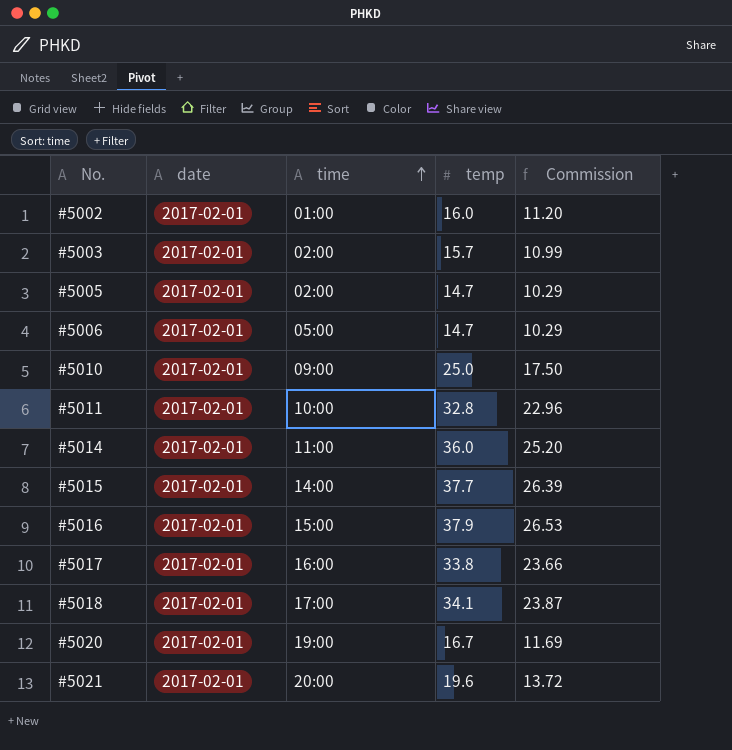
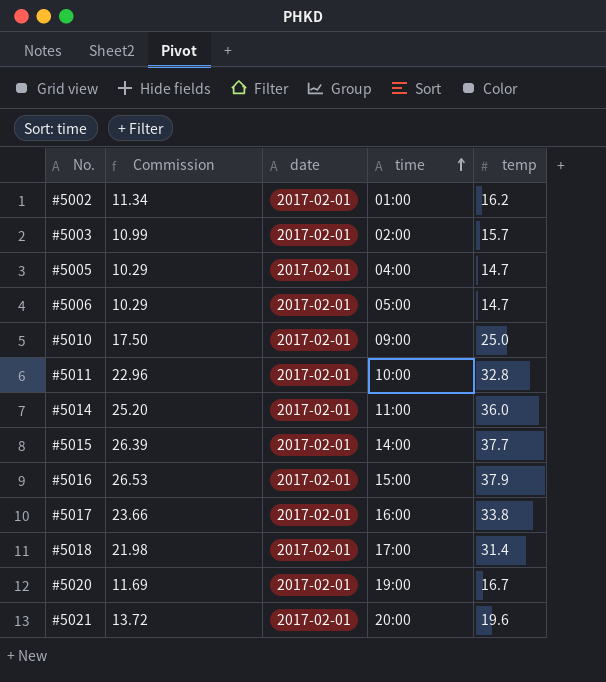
column Commission | position: 5 -> 2
#5002 | Commission: 11.20 -> 11.34
#5002 | temp: 16.0 -> 16.2
#5005 | time: 02:00 -> 04:00
#5018 | Commission: 23.87 -> 21.98
#5018 | temp: 34.1 -> 31.4

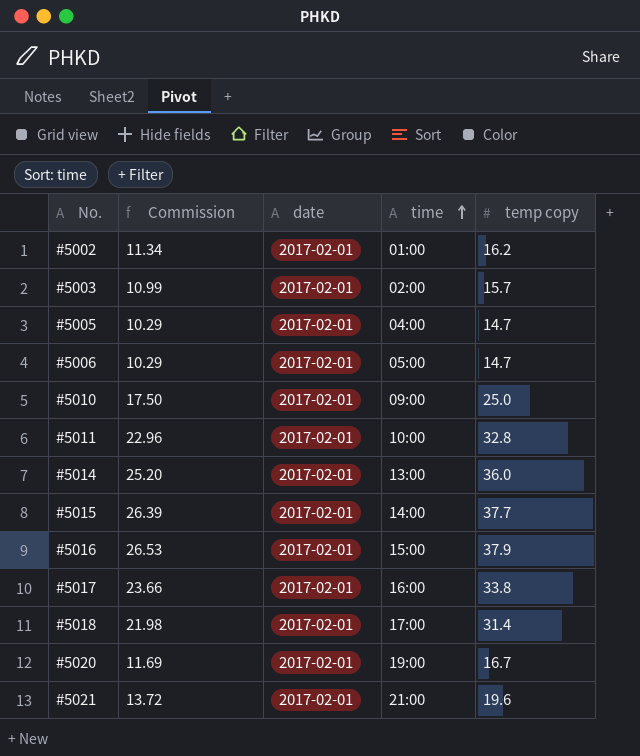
column name: temp -> temp copy
#5014 | time: 11:00 -> 13:00
#5021 | time: 20:00 -> 21:00

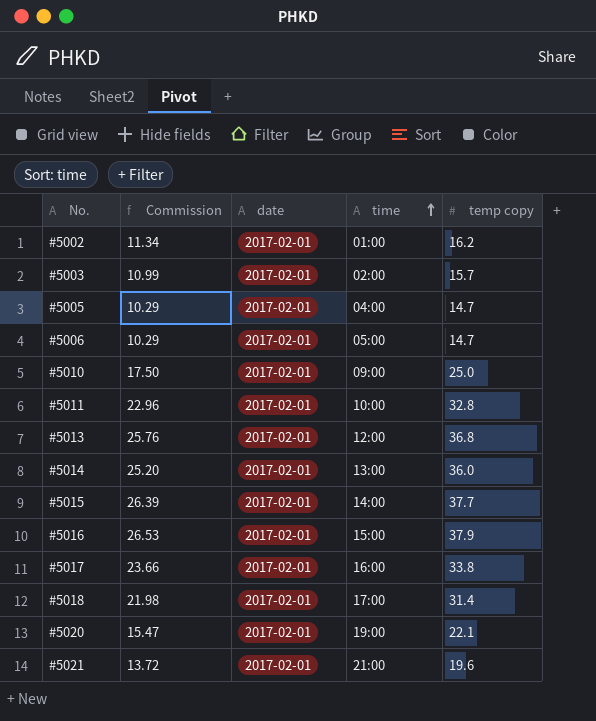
row #5013: none -> 25.76 | 2017-02-01 | 12:00 | 36.8
#5020 | Commission: 11.69 -> 15.47
#5020 | temp copy: 16.7 -> 22.1

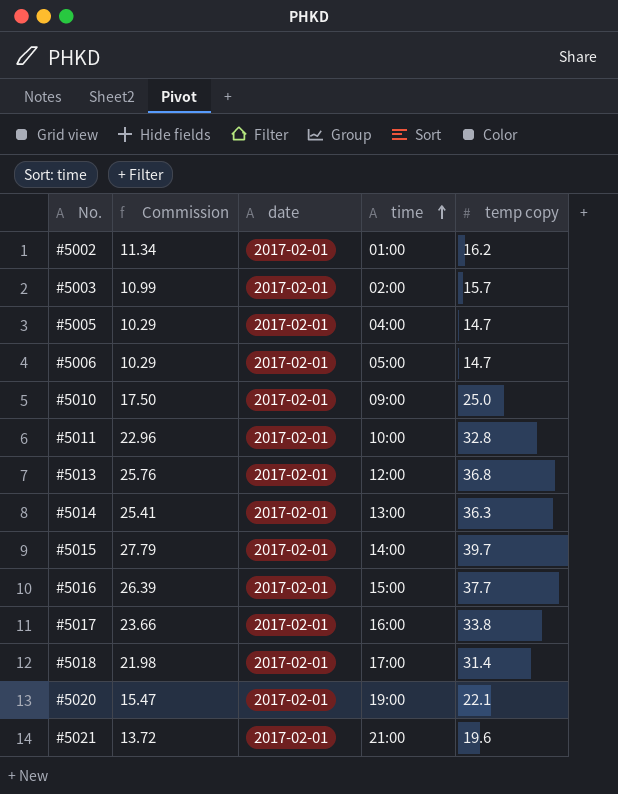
#5014 | Commission: 25.20 -> 25.41
#5014 | temp copy: 36.0 -> 36.3
#5015 | Commission: 26.39 -> 27.79
#5015 | temp copy: 37.7 -> 39.7
#5016 | Commission: 26.53 -> 26.39
#5016 | temp copy: 37.9 -> 37.7

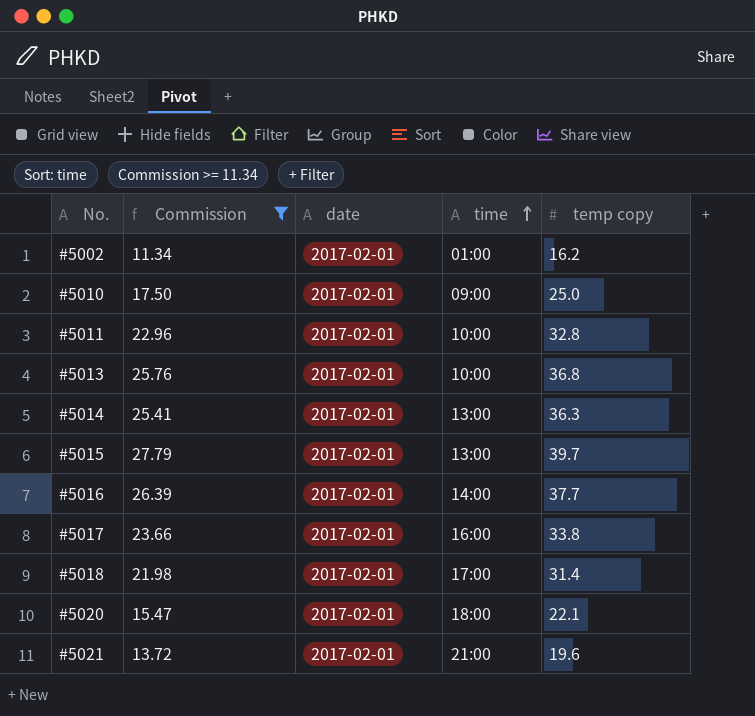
filter: none -> Commission >= 11.34
#5013 | time: 12:00 -> 10:00
#5015 | time: 14:00 -> 13:00
#5016 | time: 15:00 -> 14:00
#5020 | time: 19:00 -> 18:00

